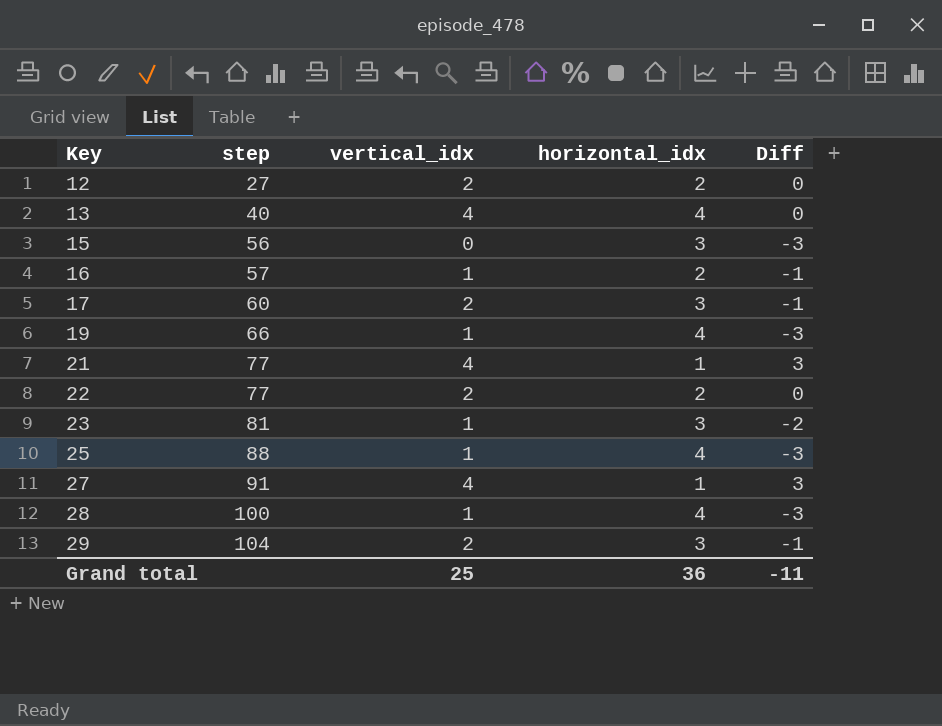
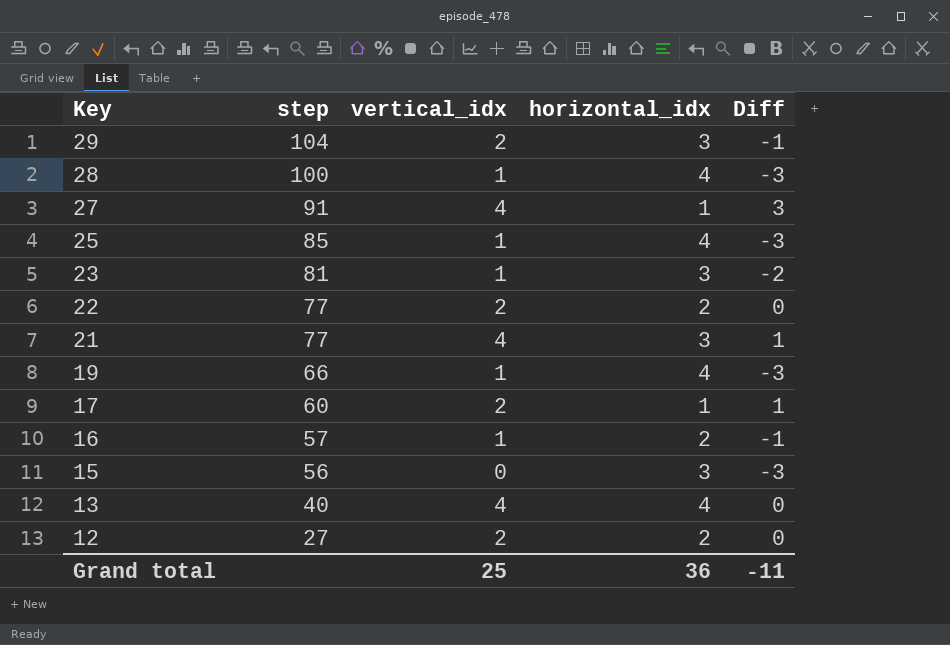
row order: Key ascending -> Key descending
25 | step: 88 -> 85
21 | horizontal_idx: 1 -> 3
21 | Diff: 3 -> 1
17 | horizontal_idx: 3 -> 1
17 | Diff: -1 -> 1

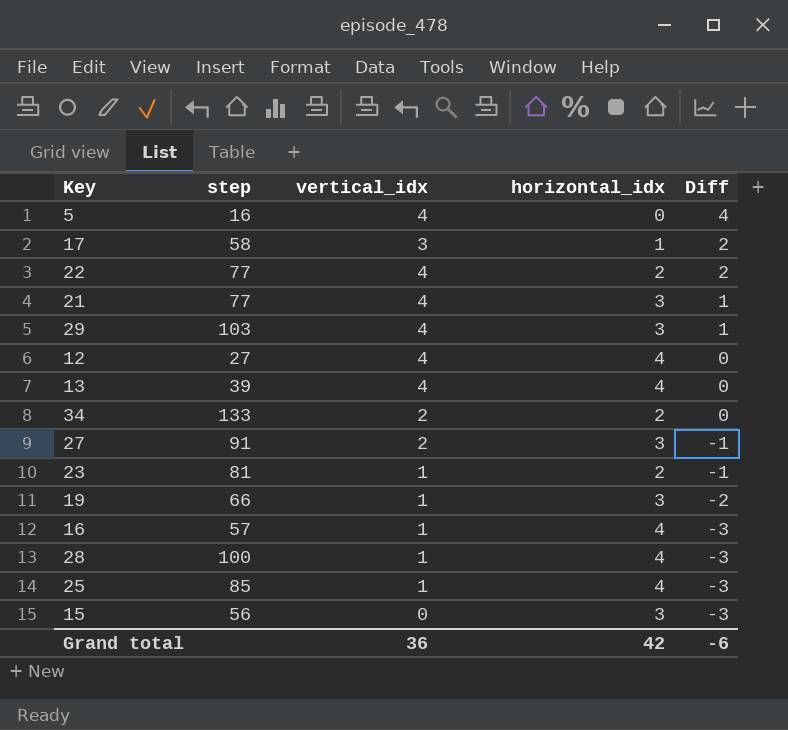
row order: Key descending -> Diff descending
row 5: none -> 16 | 4 | 0 | 4
17 | step: 60 -> 58
17 | vertical_idx: 2 -> 3
17 | Diff: 1 -> 2
22 | vertical_idx: 2 -> 4
22 | Diff: 0 -> 2
29 | step: 104 -> 103
29 | vertical_idx: 2 -> 4
29 | Diff: -1 -> 1
12 | vertical_idx: 2 -> 4
12 | horizontal_idx: 2 -> 4
13 | step: 40 -> 39
row 34: none -> 133 | 2 | 2 | 0
27 | vertical_idx: 4 -> 2
27 | horizontal_idx: 1 -> 3
27 | Diff: 3 -> -1
23 | horizontal_idx: 3 -> 2
23 | Diff: -2 -> -1
19 | horizontal_idx: 4 -> 3
19 | Diff: -3 -> -2
16 | horizontal_idx: 2 -> 4
16 | Diff: -1 -> -3
Grand total | vertical_idx: 25 -> 36
Grand total | horizontal_idx: 36 -> 42
Grand total | Diff: -11 -> -6

